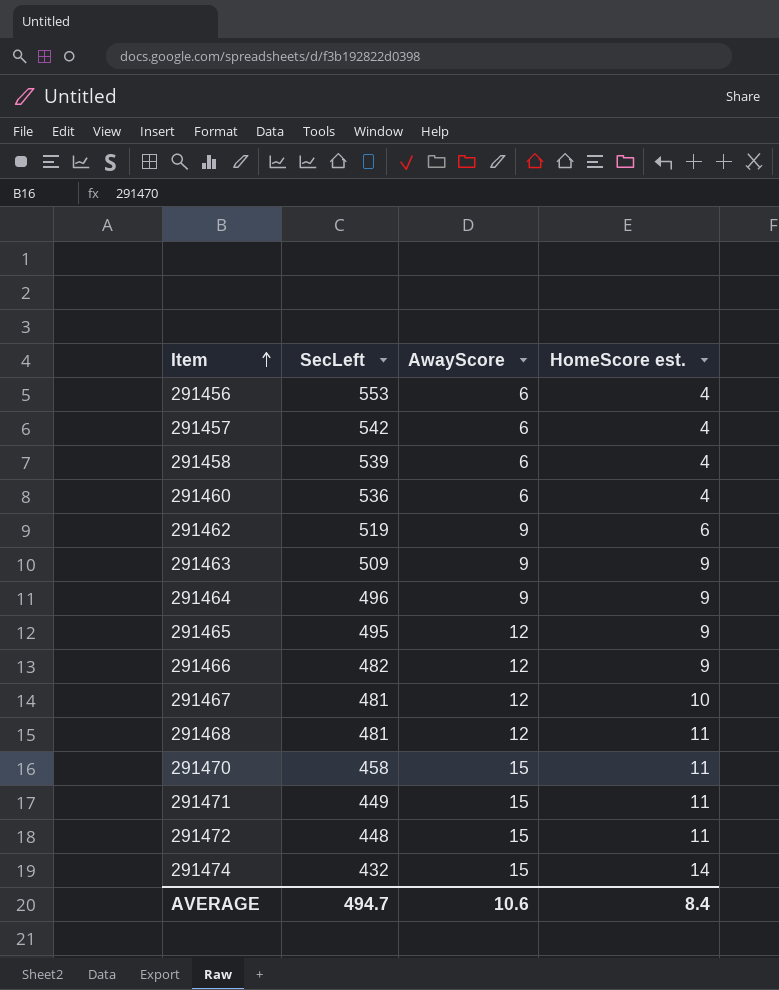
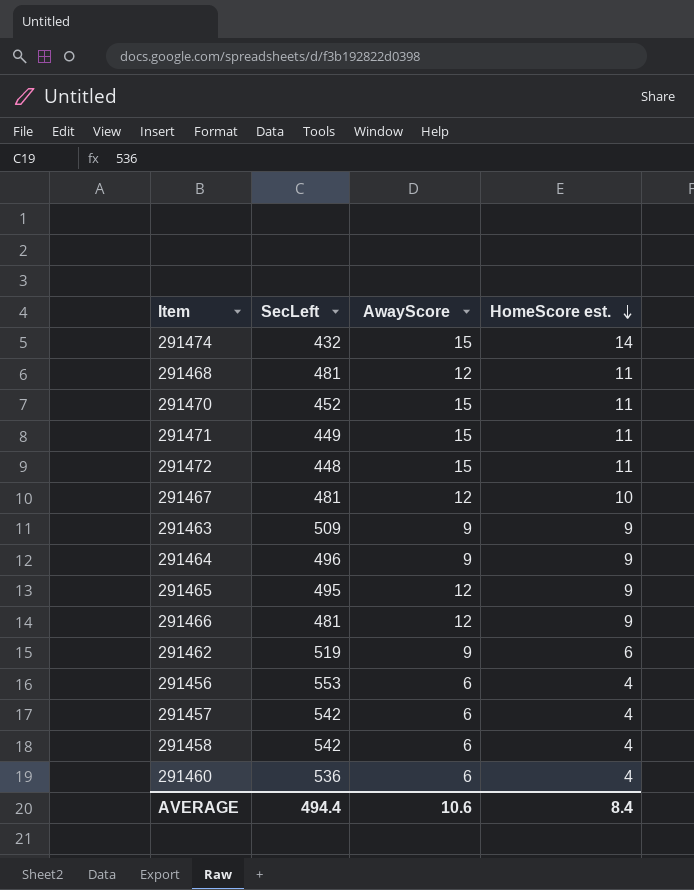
row order: Item ascending -> HomeScore est. descending
291470 | SecLeft: 458 -> 452
291466 | SecLeft: 482 -> 481
291458 | SecLeft: 539 -> 542
AVERAGE | SecLeft: 494.7 -> 494.4

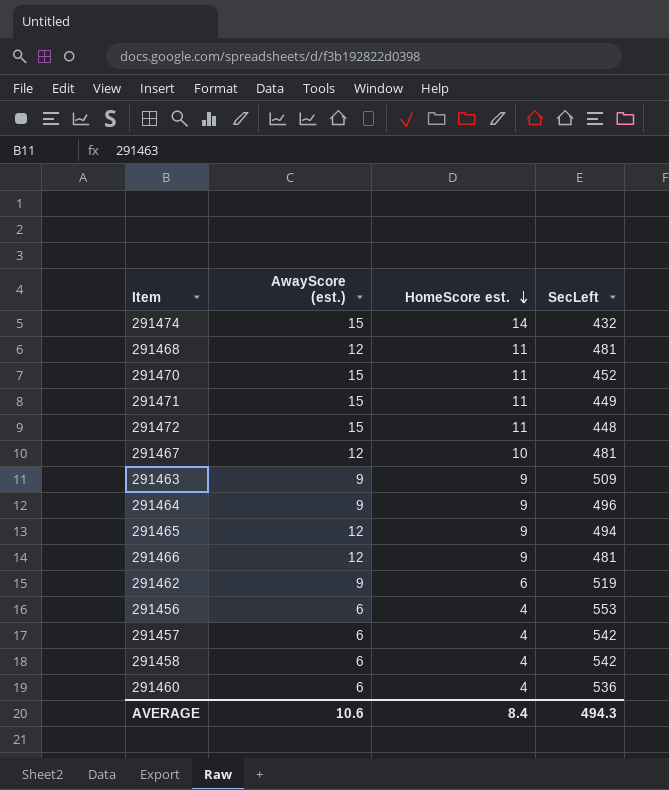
column name: AwayScore -> AwayScore (est.)
column SecLeft | position: 2 -> 4
291465 | SecLeft: 495 -> 494
AVERAGE | SecLeft: 494.4 -> 494.3

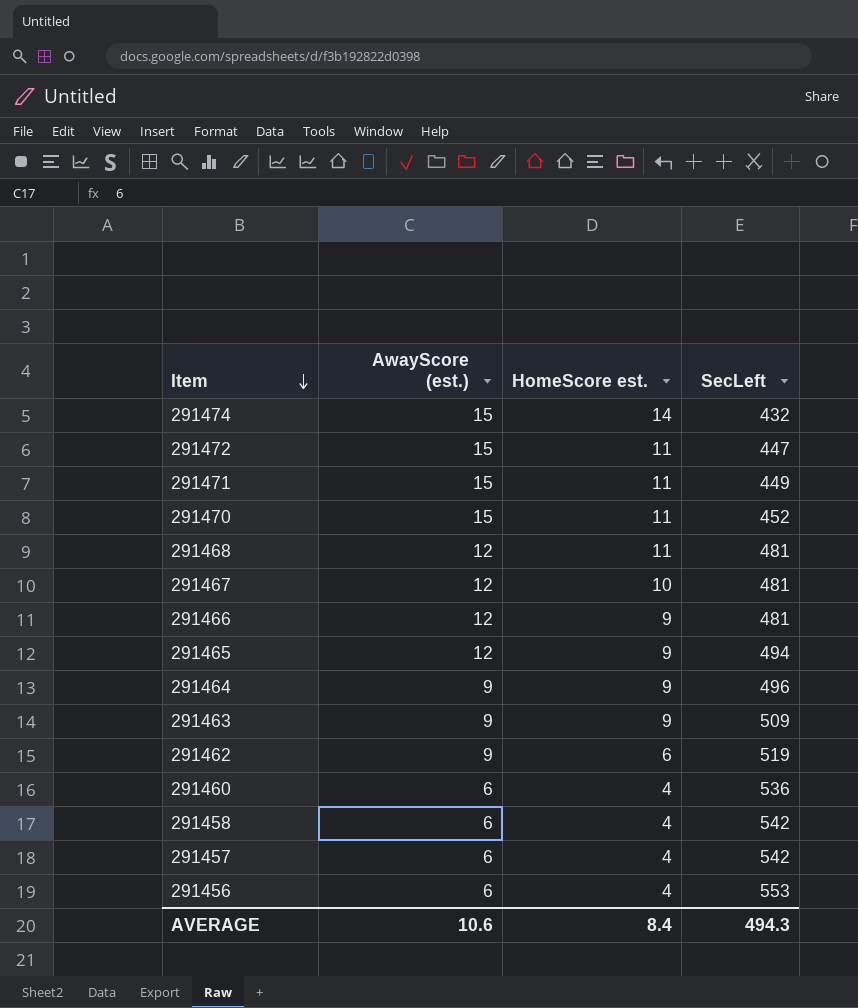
row order: HomeScore est. descending -> Item descending
291472 | SecLeft: 448 -> 447

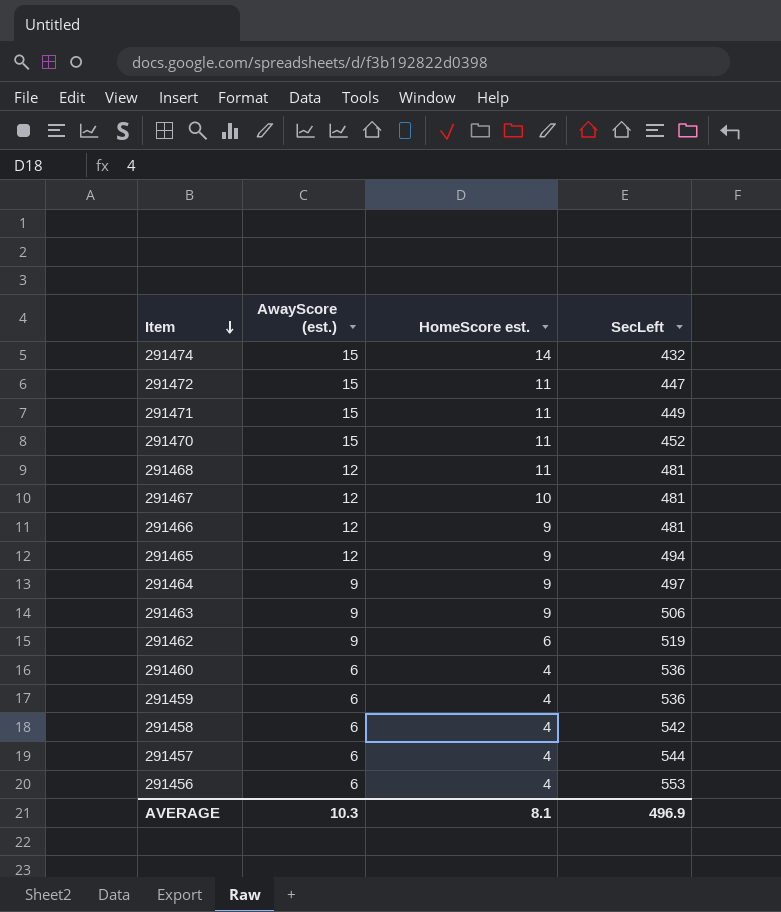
291464 | SecLeft: 496 -> 497
291463 | SecLeft: 509 -> 506
row 291459: none -> 6 | 4 | 536
291457 | SecLeft: 542 -> 544
AVERAGE | AwayScore (est.): 10.6 -> 10.3
AVERAGE | HomeScore est.: 8.4 -> 8.1
AVERAGE | SecLeft: 494.3 -> 496.9

